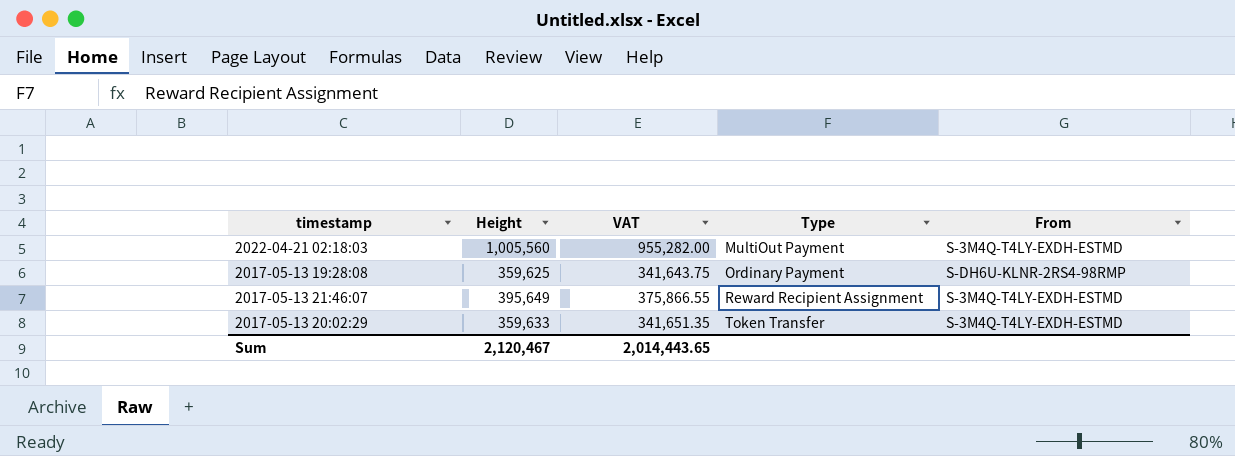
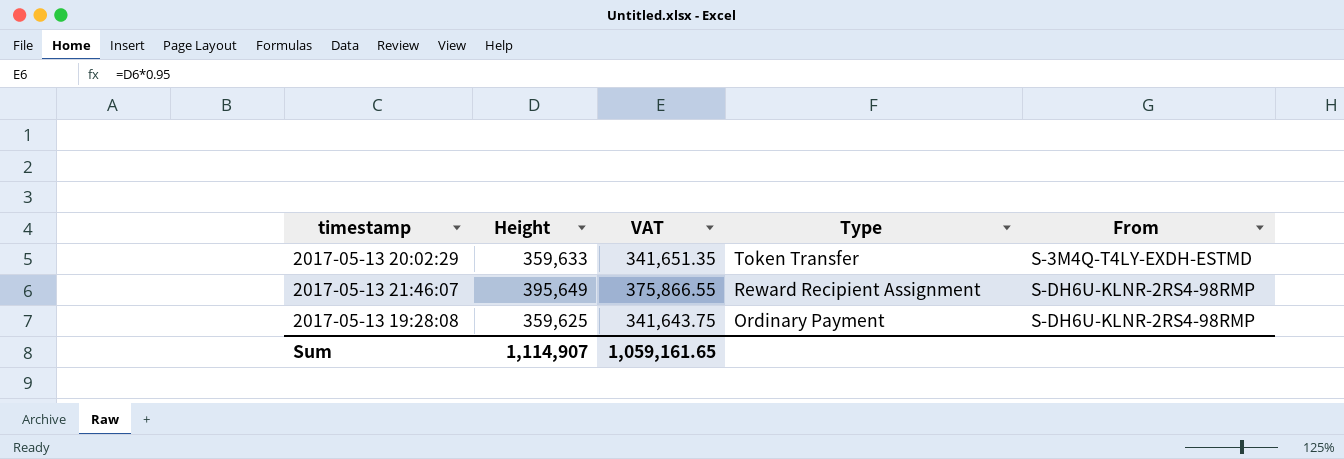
row order: Type ascending -> Type descending
row 2022-04-21 02:18:03: 1,005,560 | 955,282.00 | MultiOut Payment | S-3M4Q-T4LY-EXDH-ESTMD -> none
2017-05-13 21:46:07 | From: S-3M4Q-T4LY-EXDH-ESTMD -> S-DH6U-KLNR-2RS4-98RMP
Sum | Height: 2,120,467 -> 1,114,907
Sum | VAT: 2,014,443.65 -> 1,059,161.65

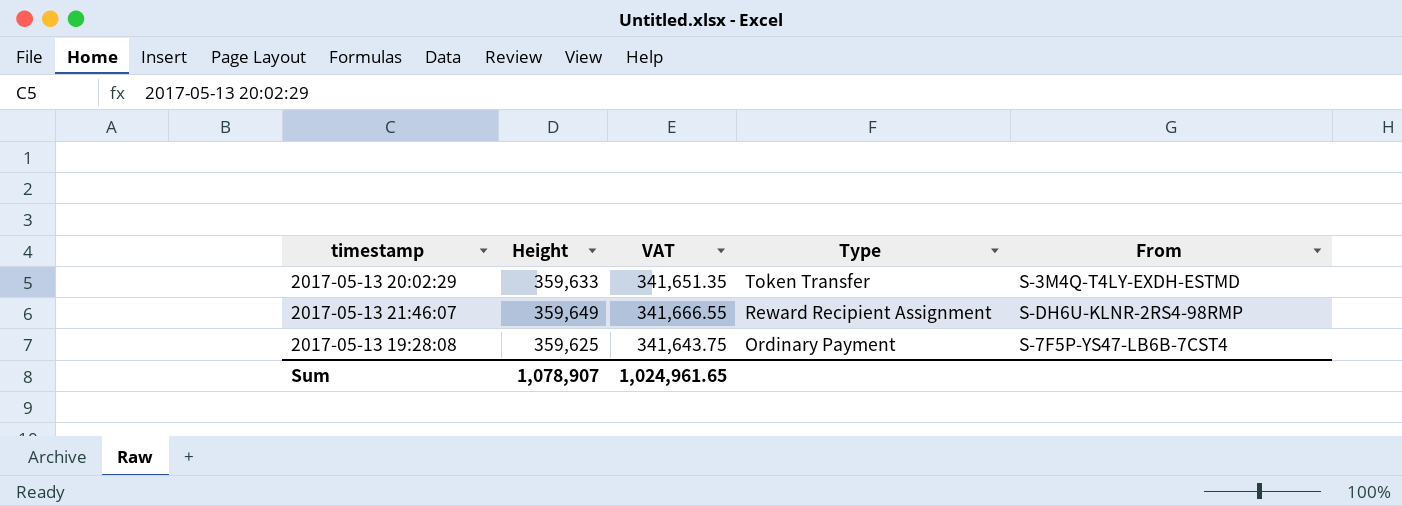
2017-05-13 21:46:07 | Height: 395,649 -> 359,649
2017-05-13 21:46:07 | VAT: 375,866.55 -> 341,666.55
2017-05-13 19:28:08 | From: S-DH6U-KLNR-2RS4-98RMP -> S-7F5P-YS47-LB6B-7CST4
Sum | Height: 1,114,907 -> 1,078,907
Sum | VAT: 1,059,161.65 -> 1,024,961.65

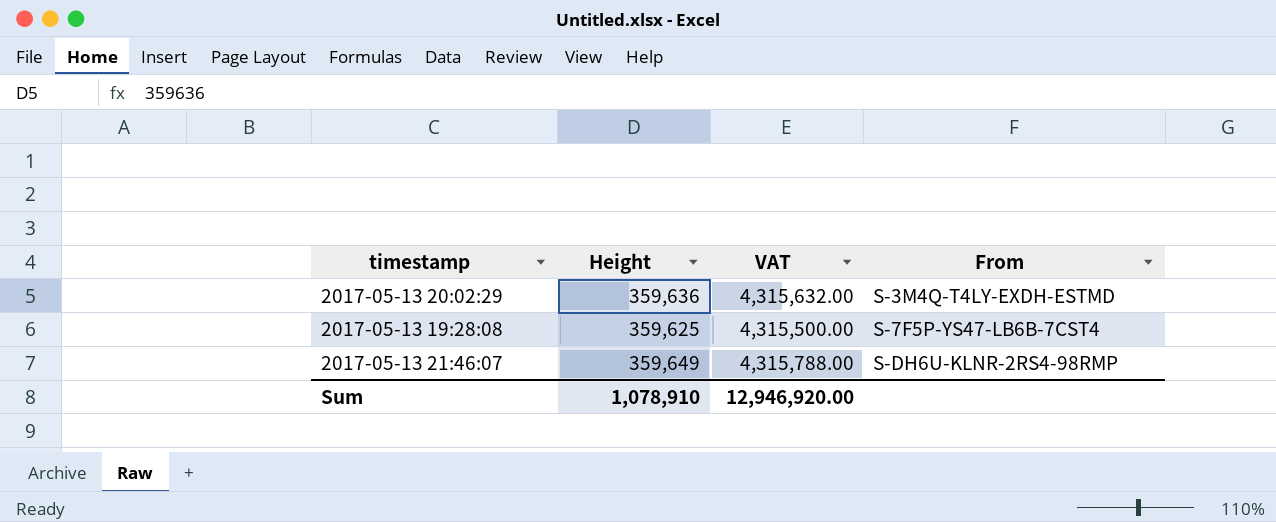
row order: Type descending -> From ascending
column Type | position: 4 -> none
column VAT | formula: [Height] * 0.95 -> [Height] * 12
2017-05-13 20:02:29 | Height: 359,633 -> 359,636
Sum | Height: 1,078,907 -> 1,078,910
Sum | VAT: 1,024,961.65 -> 12,946,920.00

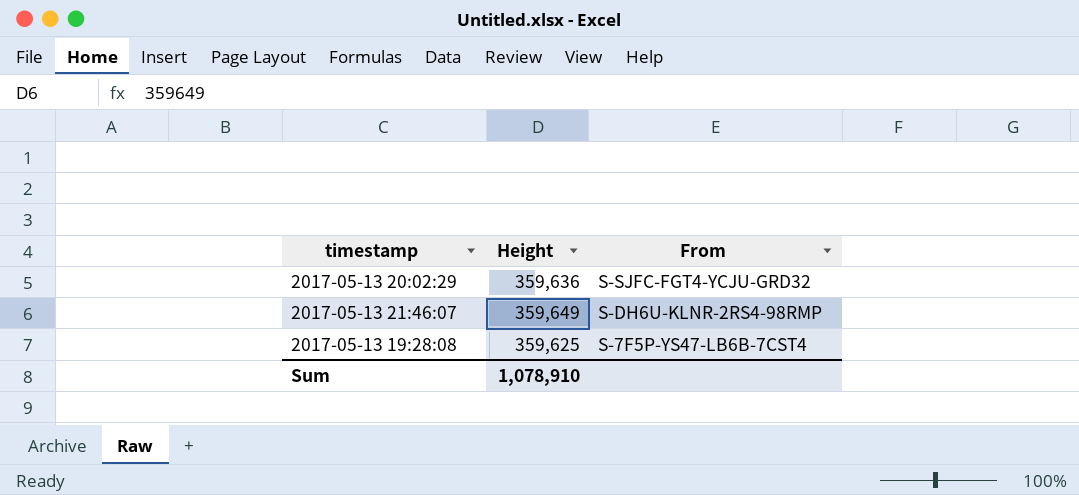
row order: From ascending -> From descending
column VAT | formula: [Height] * 12 -> none
2017-05-13 20:02:29 | From: S-3M4Q-T4LY-EXDH-ESTMD -> S-SJFC-FGT4-YCJU-GRD32

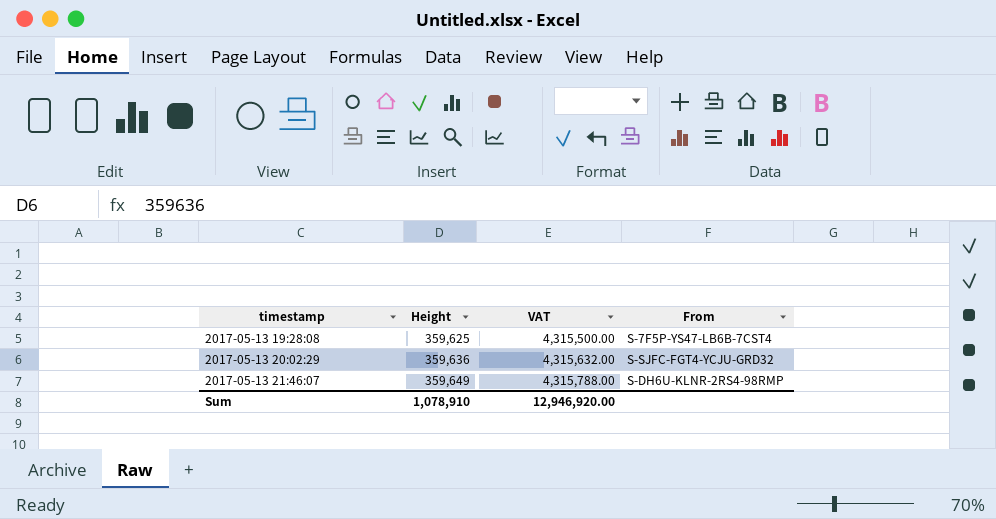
row order: From descending -> timestamp ascending
column VAT | formula: none -> [Height] * 12

